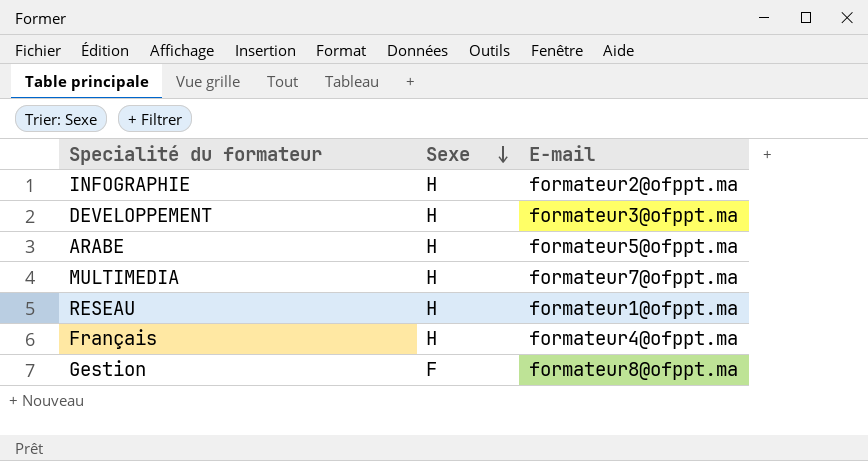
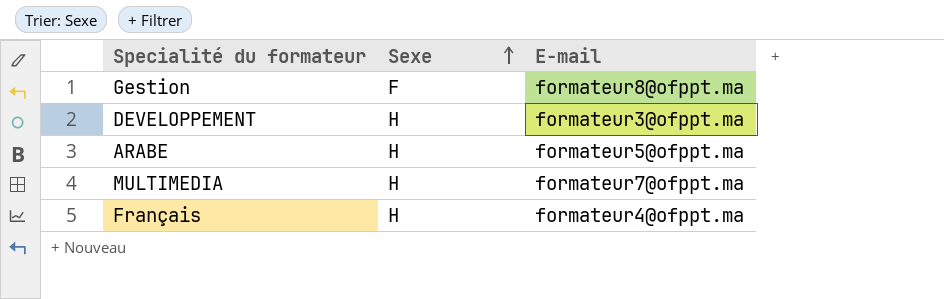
row order: Sexe descending -> Sexe ascending
row INFOGRAPHIE: H | formateur2@ofppt.ma -> none
row RESEAU: H | formateur1@ofppt.ma -> none

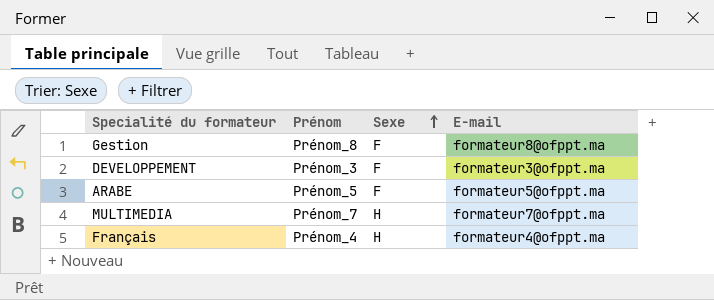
column Prénom | position: none -> 2
DEVELOPPEMENT | Sexe: H -> F
ARABE | Sexe: H -> F

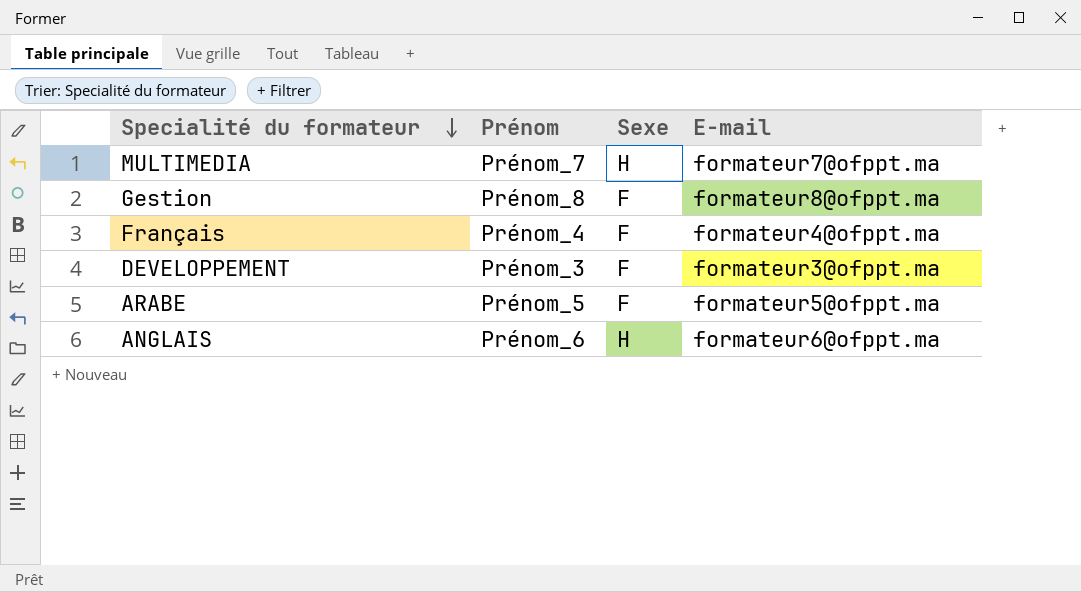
row order: Sexe ascending -> Specialité du formateur descending
Français | Sexe: H -> F
row ANGLAIS: none -> Prénom_6 | H | formateur6@ofppt.ma

